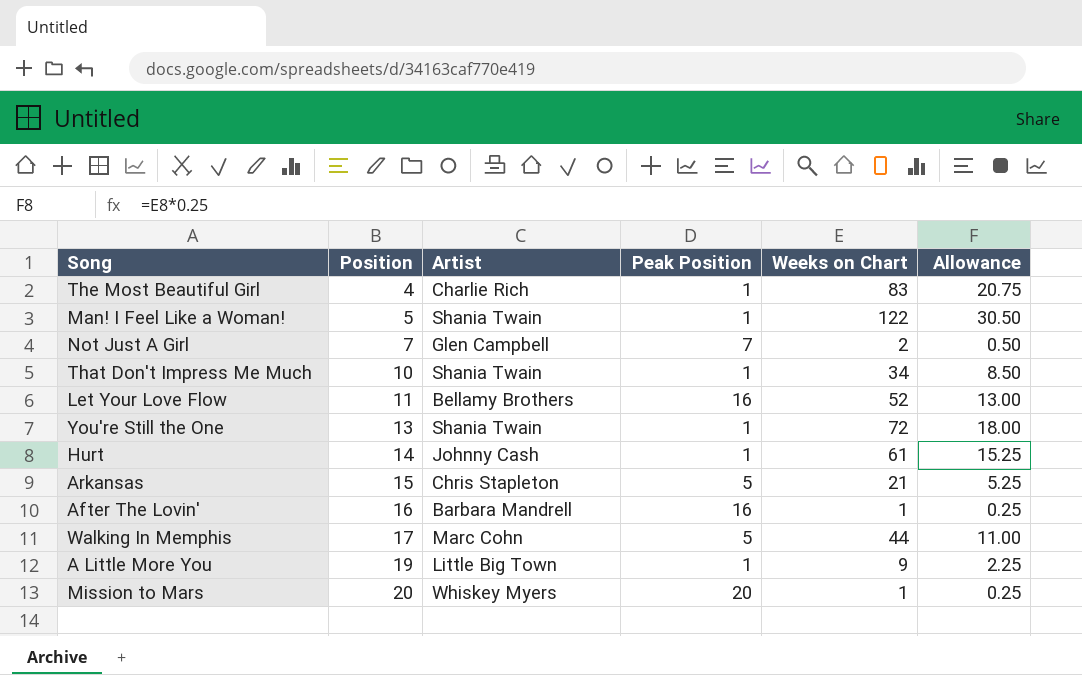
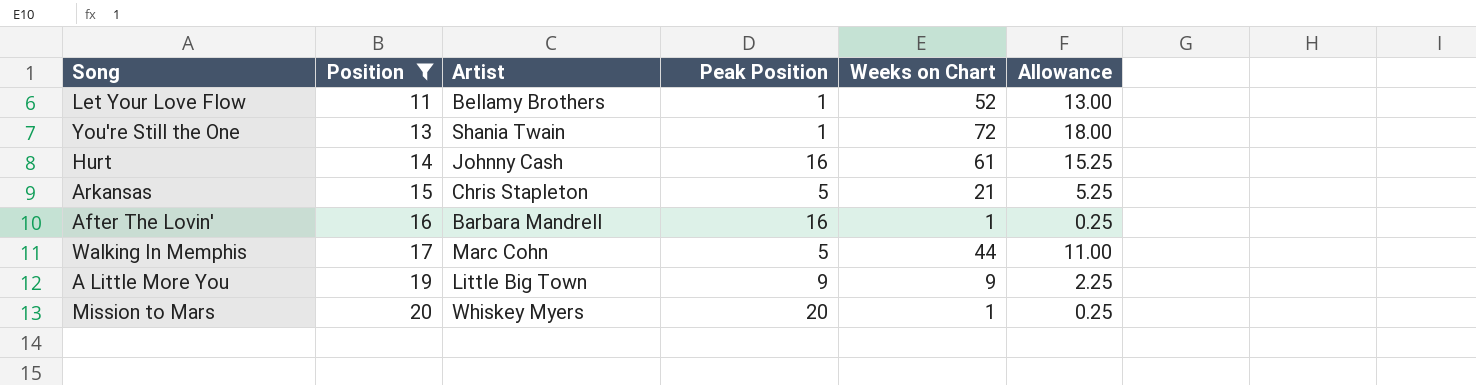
filter: none -> Position >= 11
Let Your Love Flow | Peak Position: 16 -> 1
Hurt | Peak Position: 1 -> 16
A Little More You | Peak Position: 1 -> 9

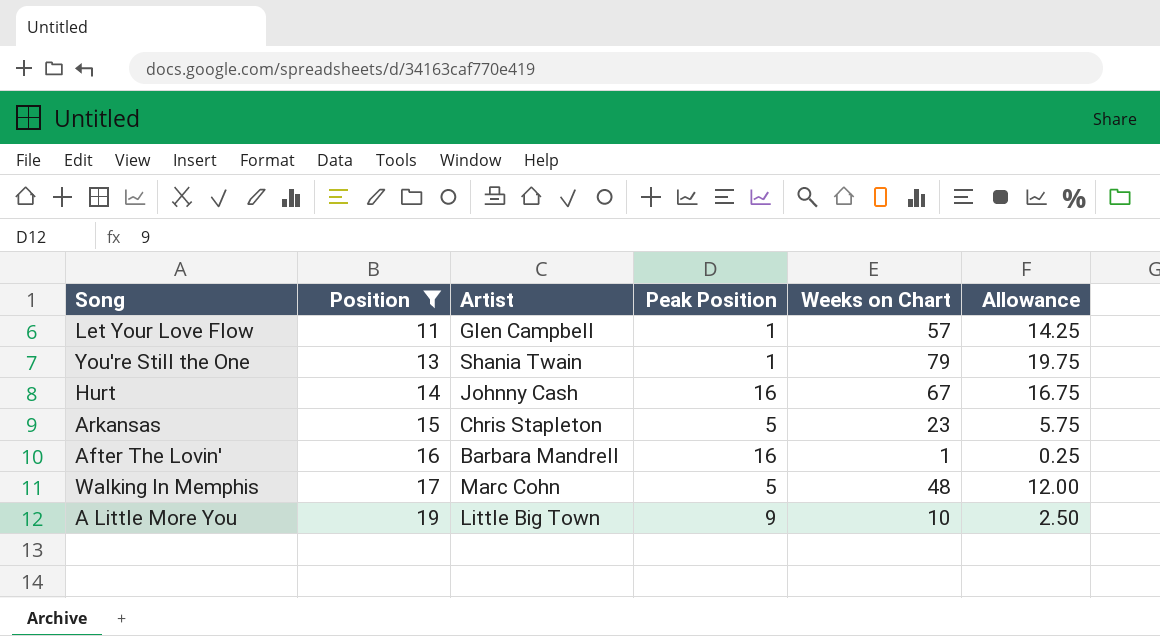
row Mission to Mars: 20 | Whiskey Myers | 20 | 1 | 0.25 -> none
Let Your Love Flow | Artist: Bellamy Brothers -> Glen Campbell
Let Your Love Flow | Weeks on Chart: 52 -> 57
Let Your Love Flow | Allowance: 13.00 -> 14.25
You're Still the One | Weeks on Chart: 72 -> 79
You're Still the One | Allowance: 18.00 -> 19.75
Hurt | Weeks on Chart: 61 -> 67
Hurt | Allowance: 15.25 -> 16.75
Arkansas | Weeks on Chart: 21 -> 23
Arkansas | Allowance: 5.25 -> 5.75
Walking In Memphis | Weeks on Chart: 44 -> 48
Walking In Memphis | Allowance: 11.00 -> 12.00
A Little More You | Weeks on Chart: 9 -> 10
A Little More You | Allowance: 2.25 -> 2.50

